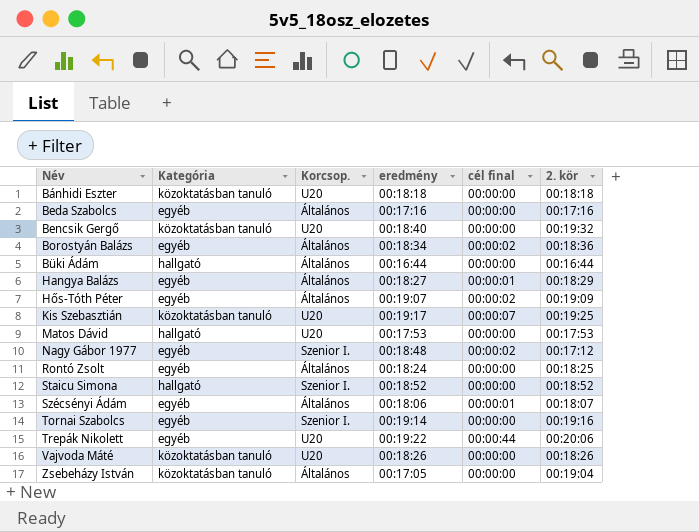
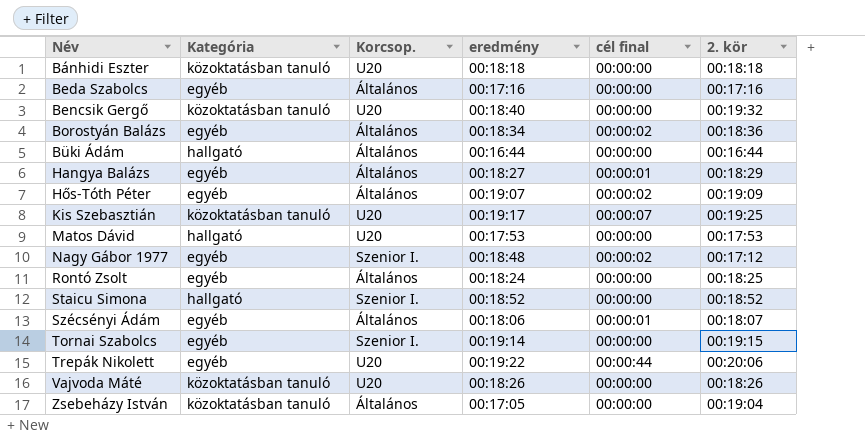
Tornai Szabolcs | 2. kör: 00:19:16 -> 00:19:15

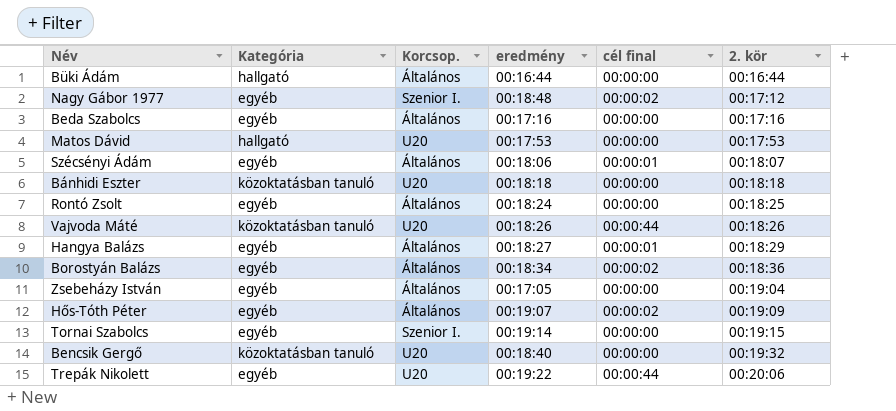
row order: Név ascending -> 2. kör ascending
row Kis Szebasztián: közoktatásban tanuló | U20 | 00:19:17 | 00:00:07 | 00:19:25 -> none
row Staicu Simona: hallgató | Szenior I. | 00:18:52 | 00:00:00 | 00:18:52 -> none
Vajvoda Máté | cél final: 00:00:00 -> 00:00:44
Zsebeházy István | Kategória: közoktatásban tanuló -> egyéb

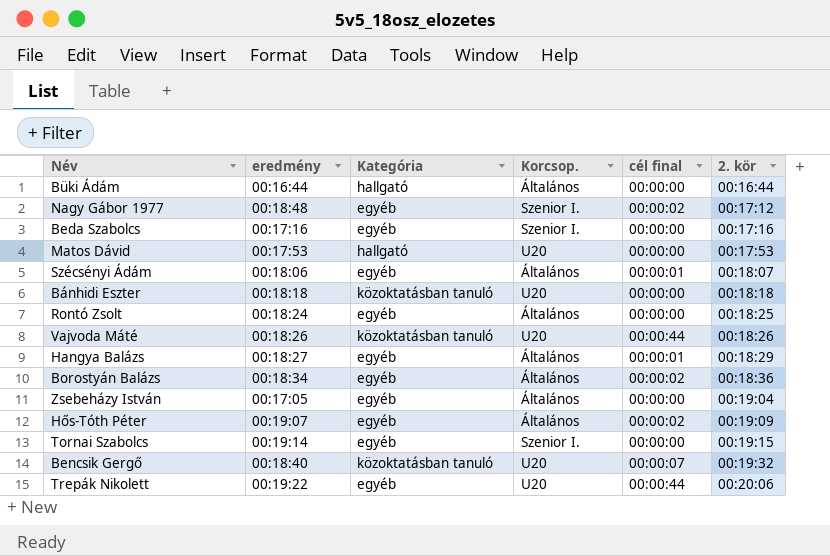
column eredmény | position: 4 -> 2
Beda Szabolcs | Korcsop.: Általános -> Szenior I.
Bencsik Gergő | cél final: 00:00:00 -> 00:00:07

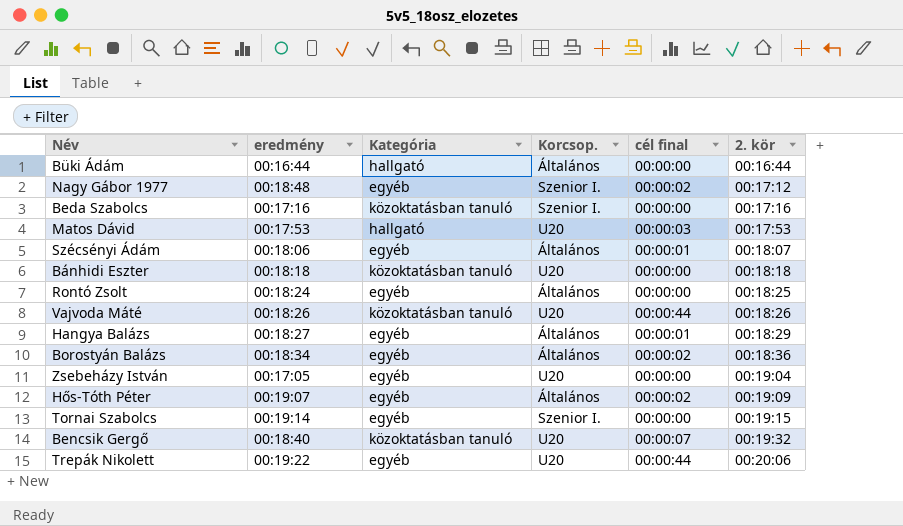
Beda Szabolcs | Kategória: egyéb -> közoktatásban tanuló
Matos Dávid | cél final: 00:00:00 -> 00:00:03
Zsebeházy István | Korcsop.: Általános -> U20

